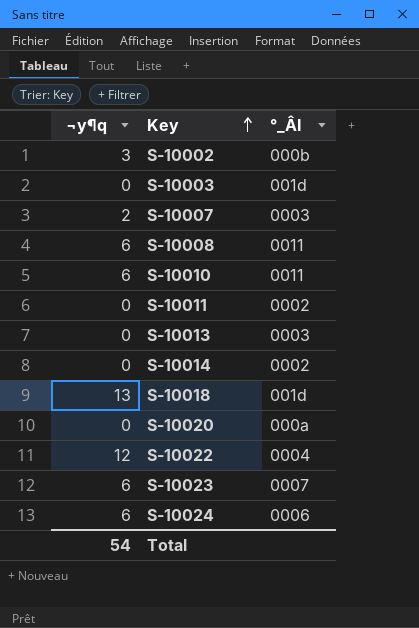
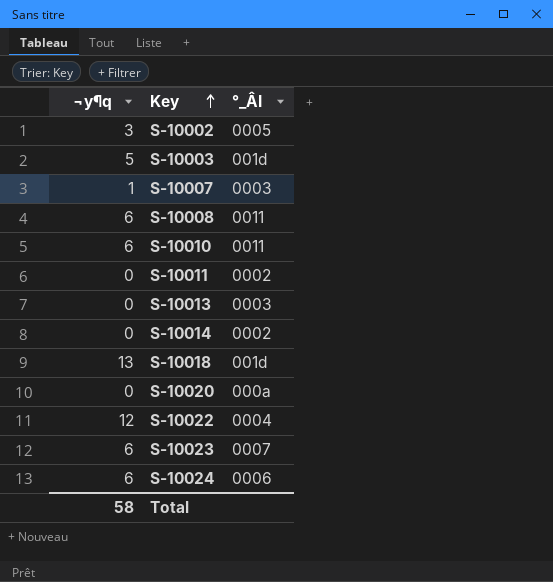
S-10002 | °_ÂI: 000b -> 0005
S-10003 | ¬y¶q: 0 -> 5
S-10007 | ¬y¶q: 2 -> 1
Total | ¬y¶q: 54 -> 58

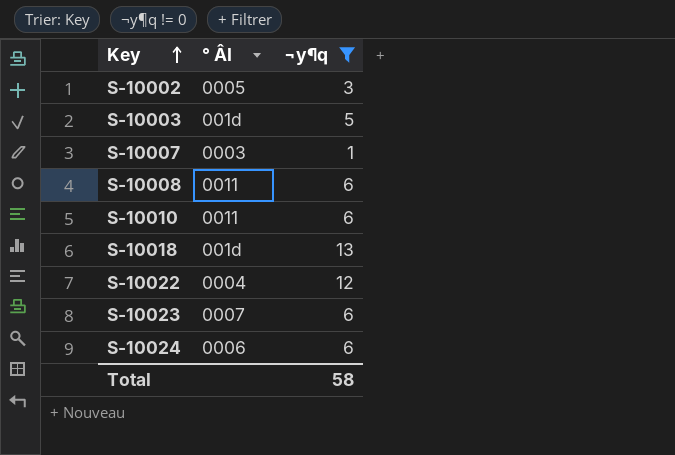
filter: none -> ¬y¶q != 0
column name: °_ÂI -> ° ÂI
column ¬y¶q | position: 1 -> 3

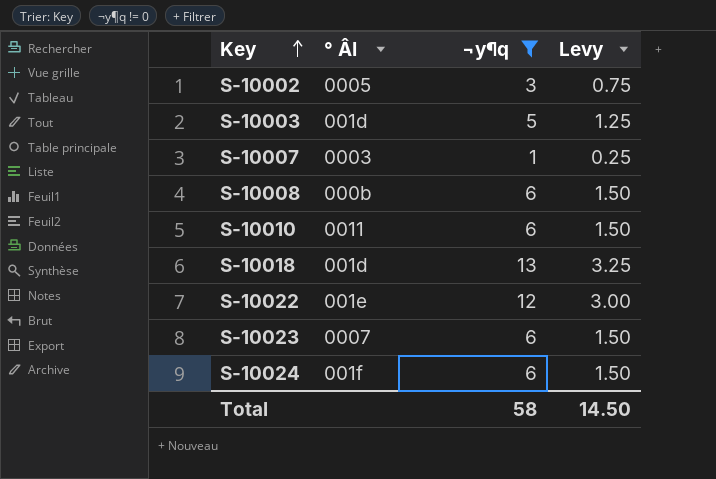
column Levy | formula: none -> [¬y¶q] * 0.25
S-10008 | ° ÂI: 0011 -> 000b
S-10022 | ° ÂI: 0004 -> 001e
S-10024 | ° ÂI: 0006 -> 001f

